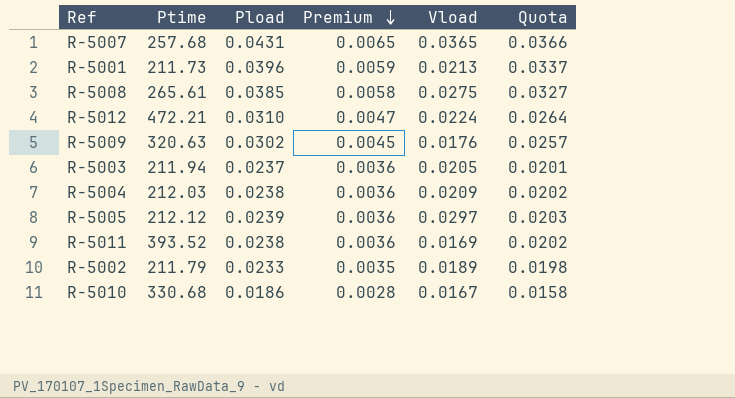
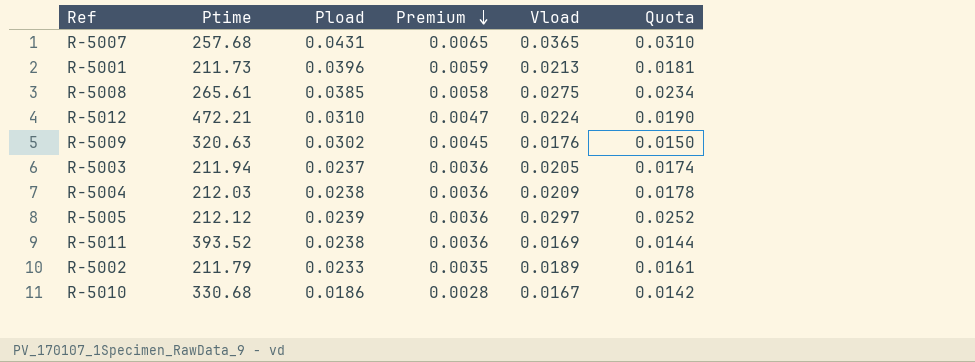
column Quota | formula: [Pload] * 0.85 -> [Vload] * 0.85

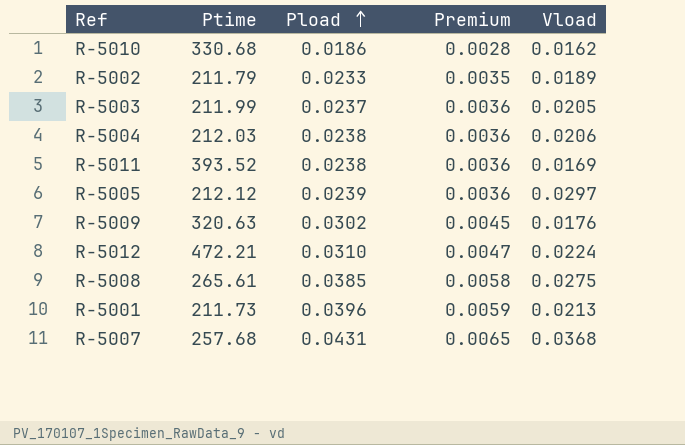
row order: Premium descending -> Pload ascending
column Quota | formula: [Vload] * 0.85 -> none
R-5010 | Vload: 0.0167 -> 0.0162
R-5003 | Ptime: 211.94 -> 211.99
R-5004 | Vload: 0.0209 -> 0.0206
R-5007 | Vload: 0.0365 -> 0.0368

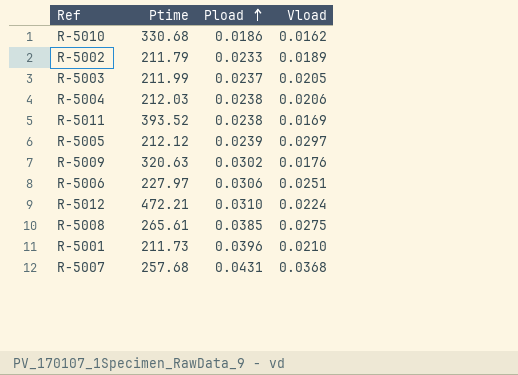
column Premium | formula: [Pload] * 0.15 -> none
row R-5006: none -> 227.97 | 0.0306 | 0.0251
R-5001 | Vload: 0.0213 -> 0.0210

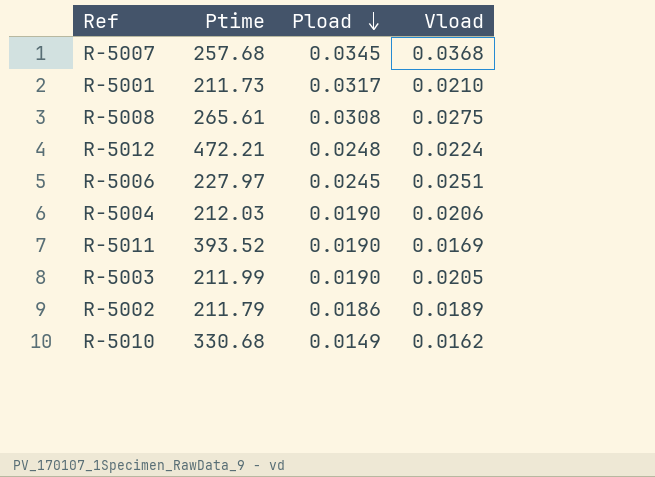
row order: Pload ascending -> Pload descending
row R-5005: 212.12 | 0.0239 | 0.0297 -> none
row R-5009: 320.63 | 0.0302 | 0.0176 -> none
R-5007 | Pload: 0.0431 -> 0.0345
R-5001 | Pload: 0.0396 -> 0.0317
R-5008 | Pload: 0.0385 -> 0.0308
R-5012 | Pload: 0.0310 -> 0.0248
R-5006 | Pload: 0.0306 -> 0.0245
R-5004 | Pload: 0.0238 -> 0.0190
R-5011 | Pload: 0.0238 -> 0.0190
R-5003 | Pload: 0.0237 -> 0.0190
R-5002 | Pload: 0.0233 -> 0.0186
R-5010 | Pload: 0.0186 -> 0.0149

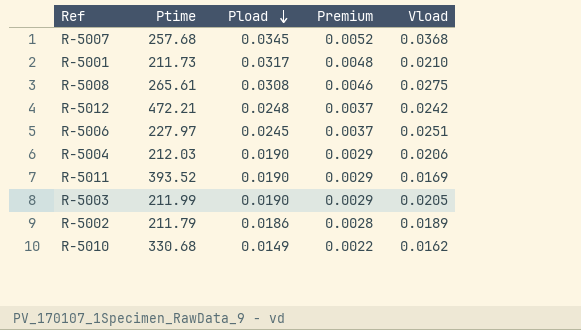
column Premium | formula: none -> [Pload] * 0.15
R-5012 | Vload: 0.0224 -> 0.0242

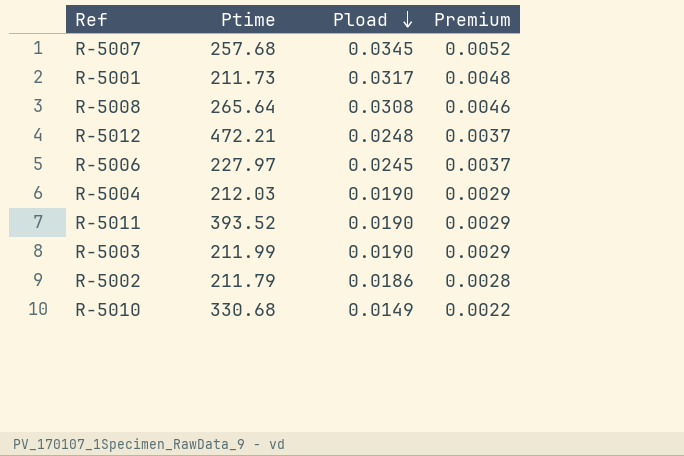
column Vload | position: 5 -> none
R-5008 | Ptime: 265.61 -> 265.64

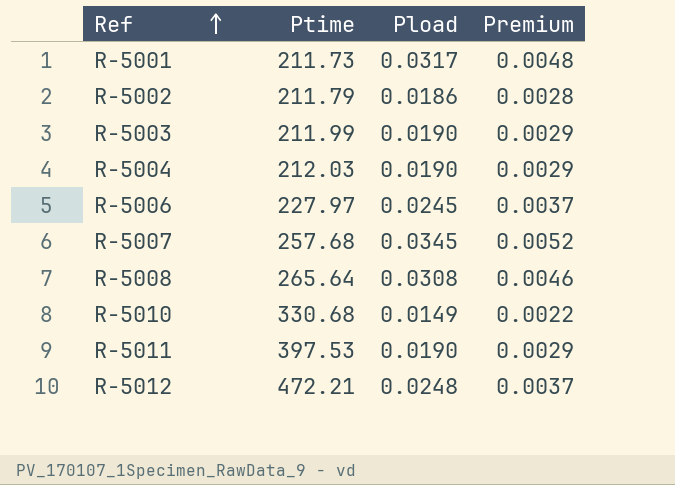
row order: Pload descending -> Ref ascending
R-5011 | Ptime: 393.52 -> 397.53

